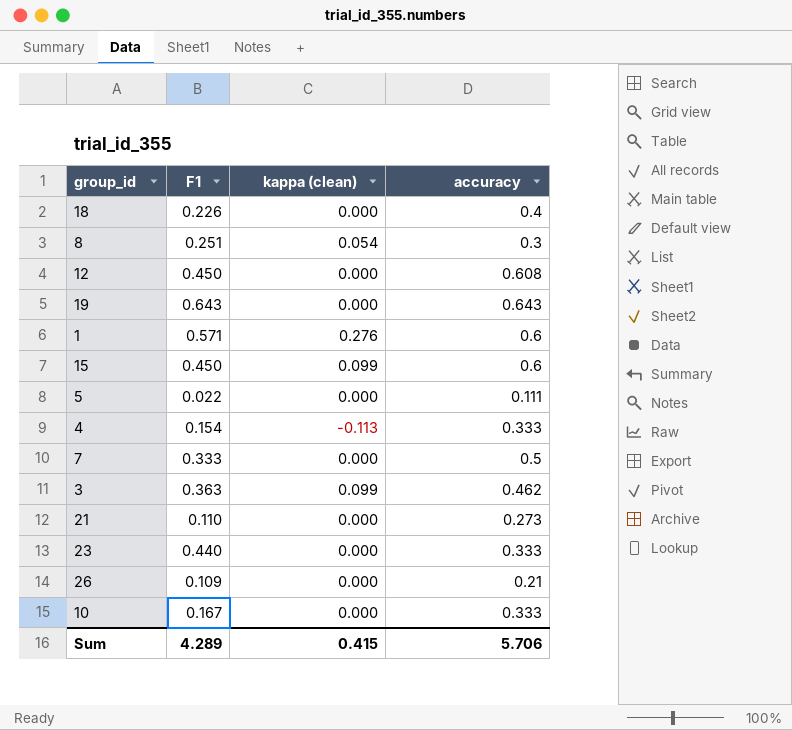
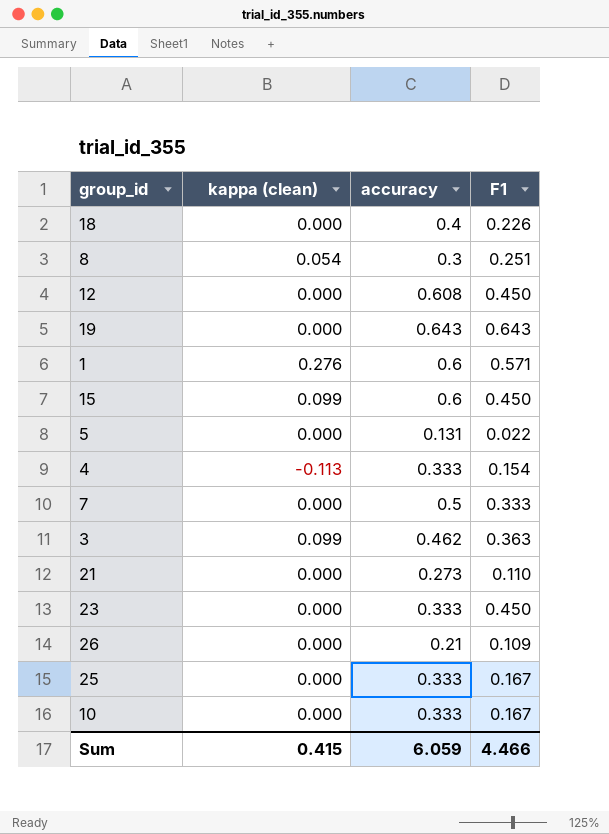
column F1 | position: 2 -> 4
5 | accuracy: 0.111 -> 0.131
23 | F1: 0.440 -> 0.450
row 25: none -> 0.000 | 0.333 | 0.167
Sum | accuracy: 5.706 -> 6.059
Sum | F1: 4.289 -> 4.466

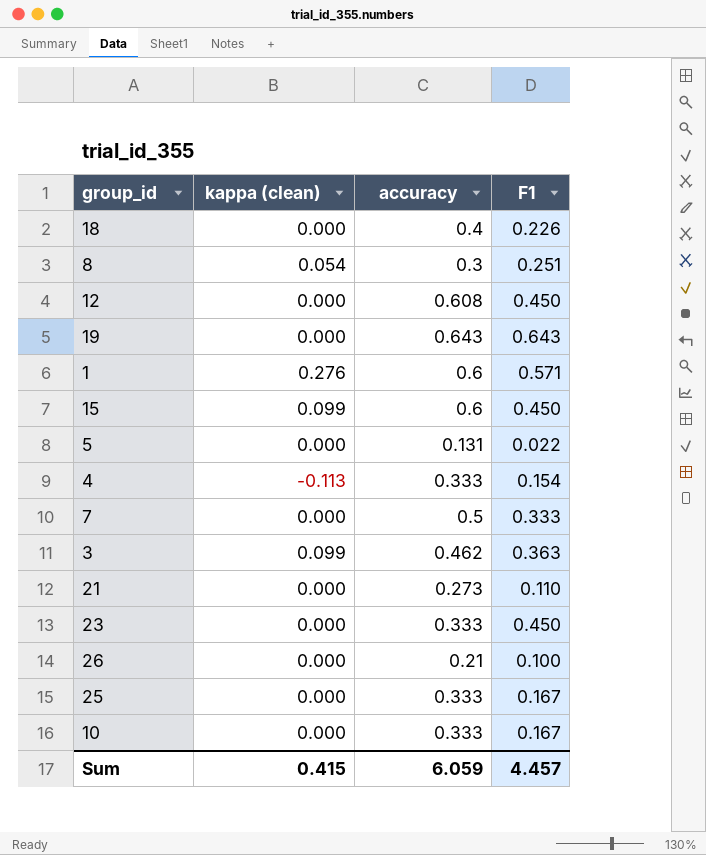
26 | F1: 0.109 -> 0.100
Sum | F1: 4.466 -> 4.457

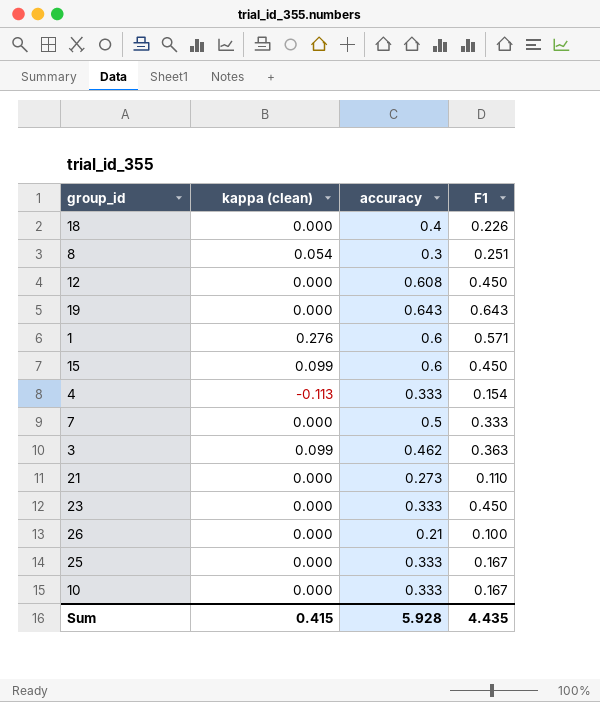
row 5: 0.000 | 0.131 | 0.022 -> none
Sum | accuracy: 6.059 -> 5.928
Sum | F1: 4.457 -> 4.435

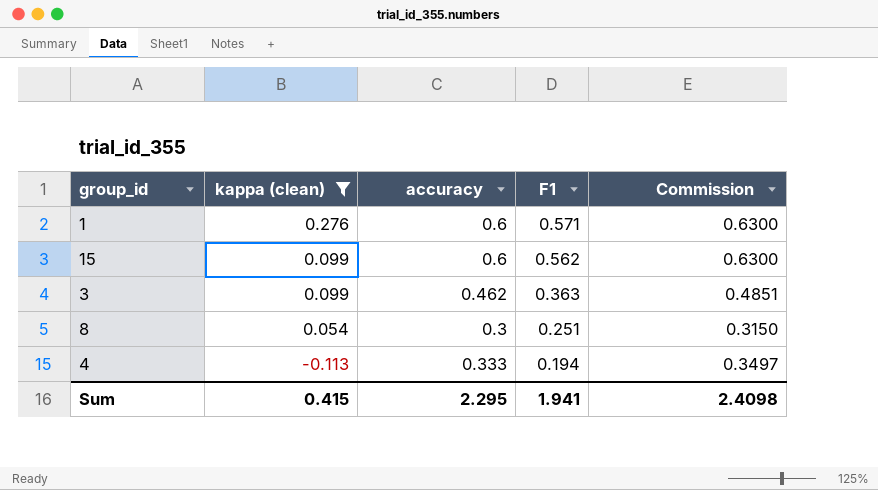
filter: none -> kappa (clean) != 0.000
row order: none -> kappa (clean) descending
column Commission | formula: none -> [accuracy] * 1.05
15 | F1: 0.450 -> 0.562
4 | F1: 0.154 -> 0.194
Sum | accuracy: 5.928 -> 2.295
Sum | F1: 4.435 -> 1.941

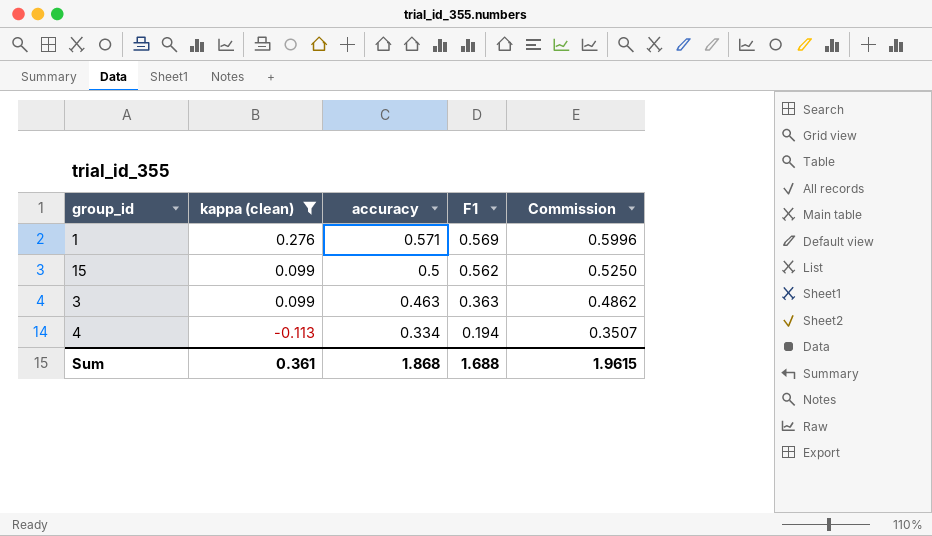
row 8: 0.054 | 0.3 | 0.251 | 0.3150 -> none
1 | accuracy: 0.6 -> 0.571
1 | F1: 0.571 -> 0.569
1 | Commission: 0.6300 -> 0.5996
15 | accuracy: 0.6 -> 0.5
15 | Commission: 0.6300 -> 0.5250
3 | accuracy: 0.462 -> 0.463
3 | Commission: 0.4851 -> 0.4862
4 | accuracy: 0.333 -> 0.334
4 | Commission: 0.3497 -> 0.3507
Sum | kappa (clean): 0.415 -> 0.361
Sum | accuracy: 2.295 -> 1.868
Sum | F1: 1.941 -> 1.688
Sum | Commission: 2.4098 -> 1.9615

